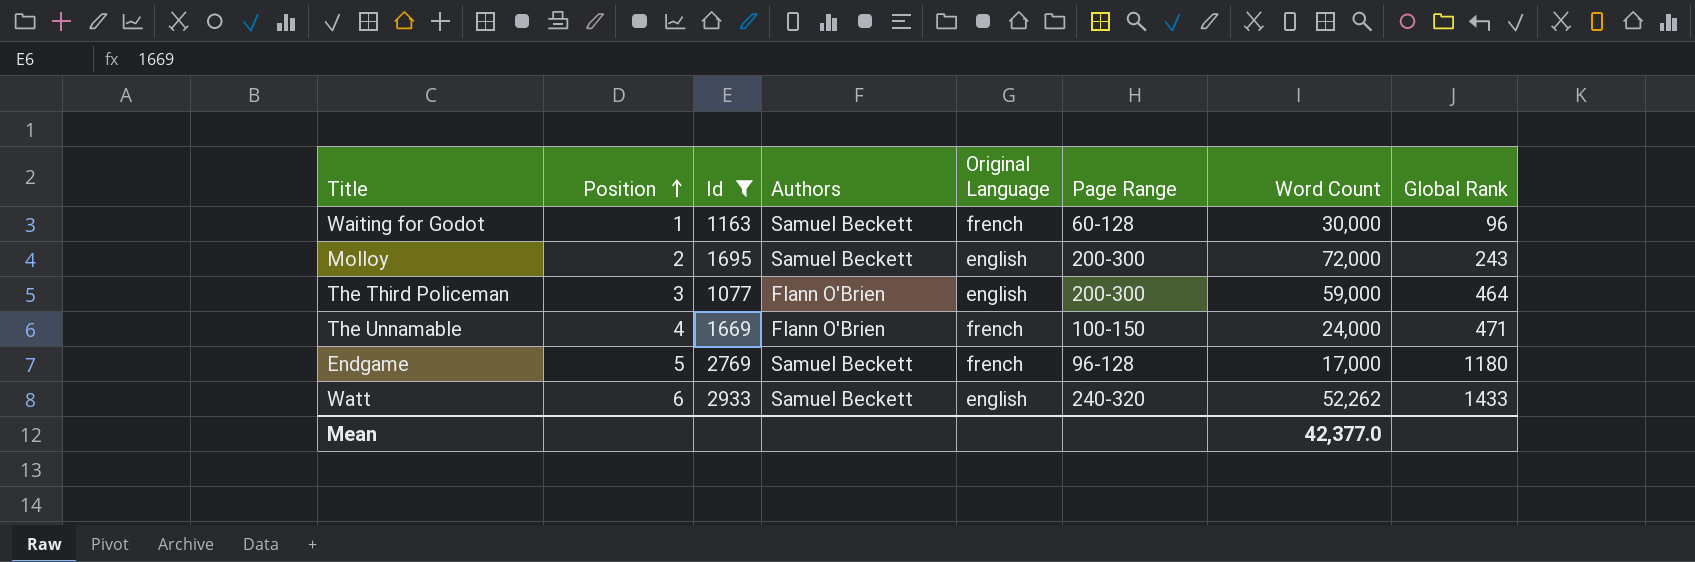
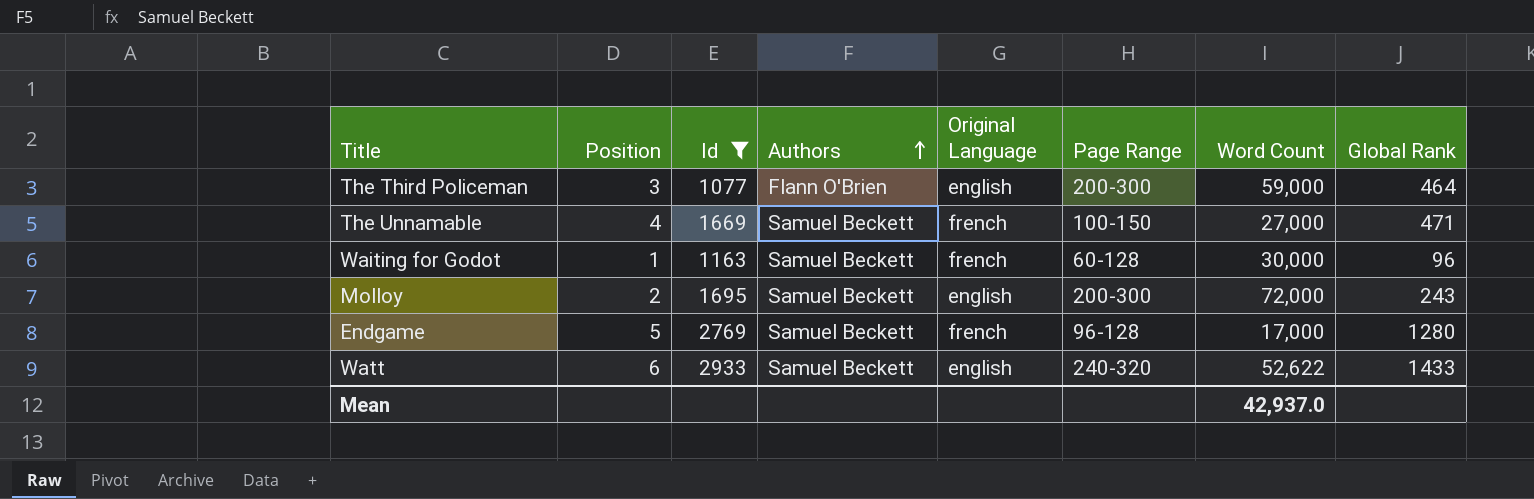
row order: Position ascending -> Authors ascending
The Unnamable | Authors: Flann O'Brien -> Samuel Beckett
The Unnamable | Word Count: 24,000 -> 27,000
Endgame | Global Rank: 1180 -> 1280
Watt | Word Count: 52,262 -> 52,622
Mean | Word Count: 42,377.0 -> 42,937.0

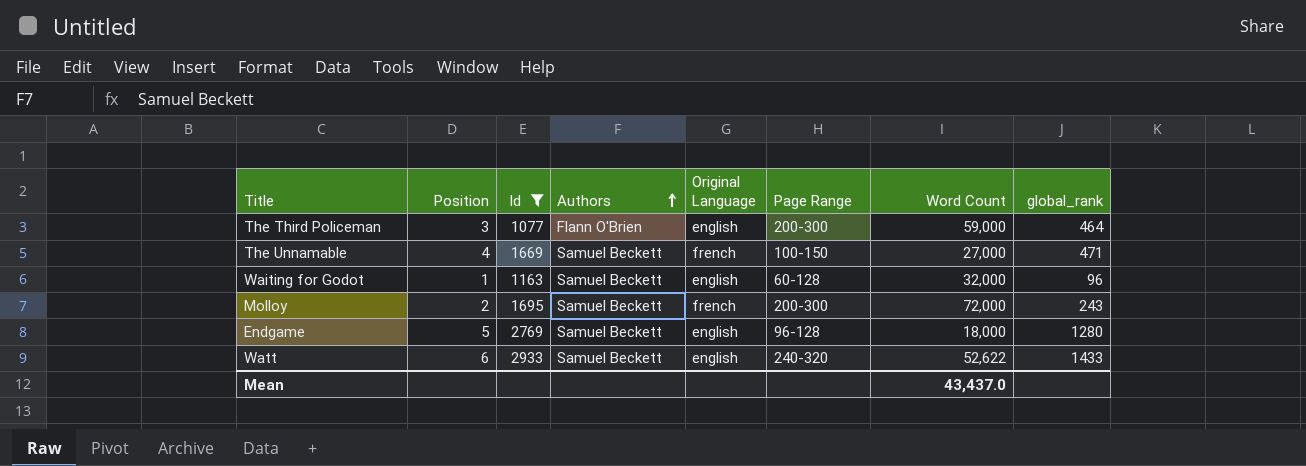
column name: Global Rank -> global_rank
Waiting for Godot | Original Language: french -> english
Waiting for Godot | Word Count: 30,000 -> 32,000
Molloy | Original Language: english -> french
Endgame | Original Language: french -> english
Endgame | Word Count: 17,000 -> 18,000
Mean | Word Count: 42,937.0 -> 43,437.0

